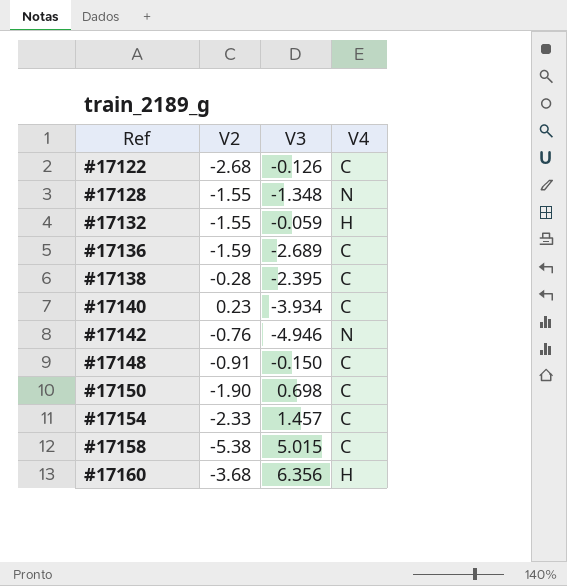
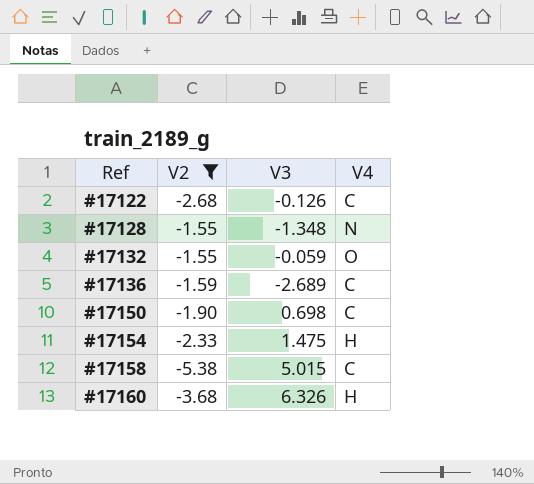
filter: none -> V2 <= -1.55
#17132 | V4: H -> O
#17154 | V3: 1.457 -> 1.475
#17154 | V4: C -> H
#17160 | V3: 6.356 -> 6.326

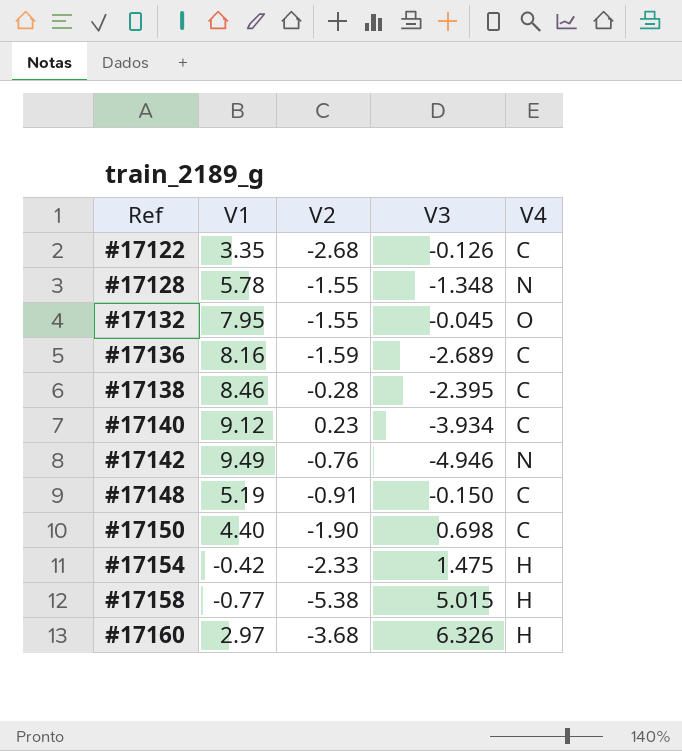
filter: V2 <= -1.55 -> none
column V1 | position: none -> 2
#17132 | V3: -0.059 -> -0.045
#17158 | V4: C -> H

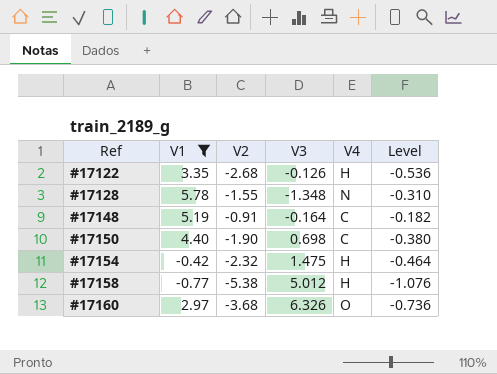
filter: none -> V1 <= 5.78
column Level | formula: none -> [V2] * 0.2
#17122 | V4: C -> H
#17148 | V3: -0.150 -> -0.164
#17154 | V2: -2.33 -> -2.32
#17158 | V3: 5.015 -> 5.012
#17160 | V4: H -> O

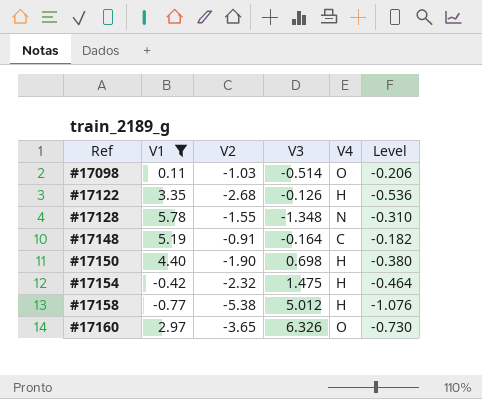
row #17098: none -> 0.11 | -1.03 | -0.514 | O | -0.206
#17150 | V4: C -> H
#17160 | V2: -3.68 -> -3.65
#17160 | Level: -0.736 -> -0.730

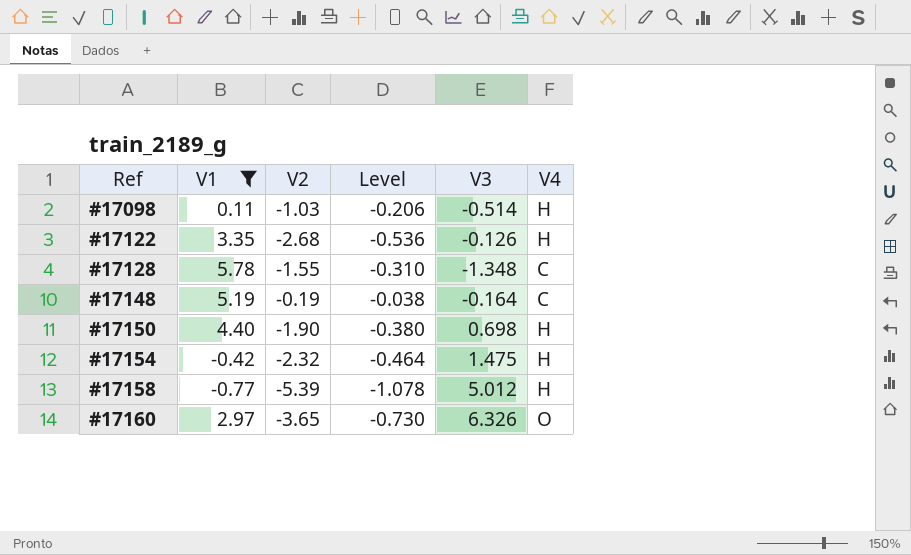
column Level | position: 6 -> 4
#17098 | V4: O -> H
#17128 | V4: N -> C
#17148 | V2: -0.91 -> -0.19
#17148 | Level: -0.182 -> -0.038
#17158 | V2: -5.38 -> -5.39
#17158 | Level: -1.076 -> -1.078

